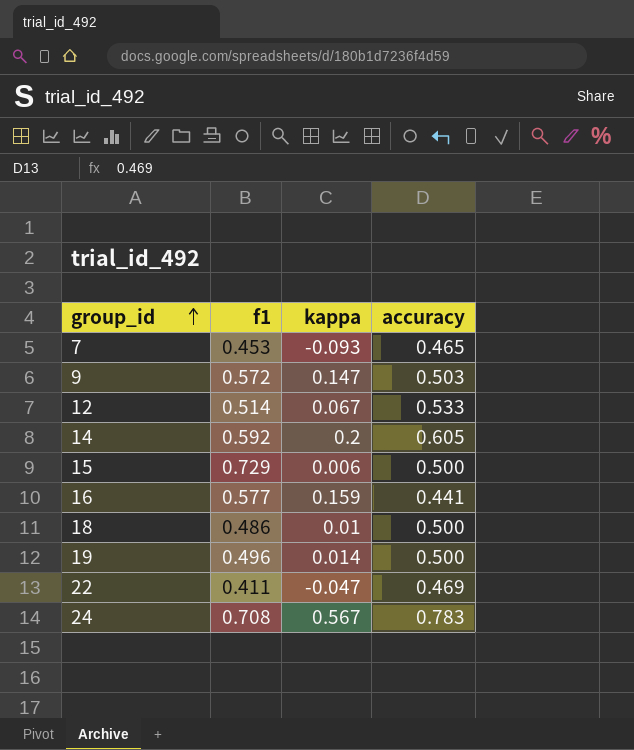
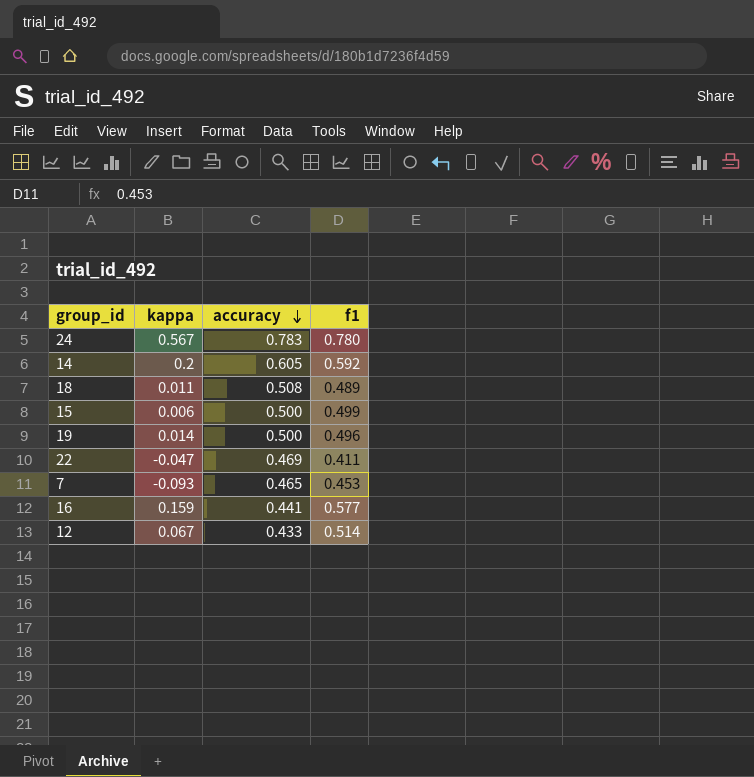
row order: group_id ascending -> accuracy descending
column f1 | position: 2 -> 4
row 9: 0.572 | 0.147 | 0.503 -> none
24 | f1: 0.708 -> 0.780
18 | kappa: 0.01 -> 0.011
18 | accuracy: 0.500 -> 0.508
18 | f1: 0.486 -> 0.489
15 | f1: 0.729 -> 0.499
12 | accuracy: 0.533 -> 0.433

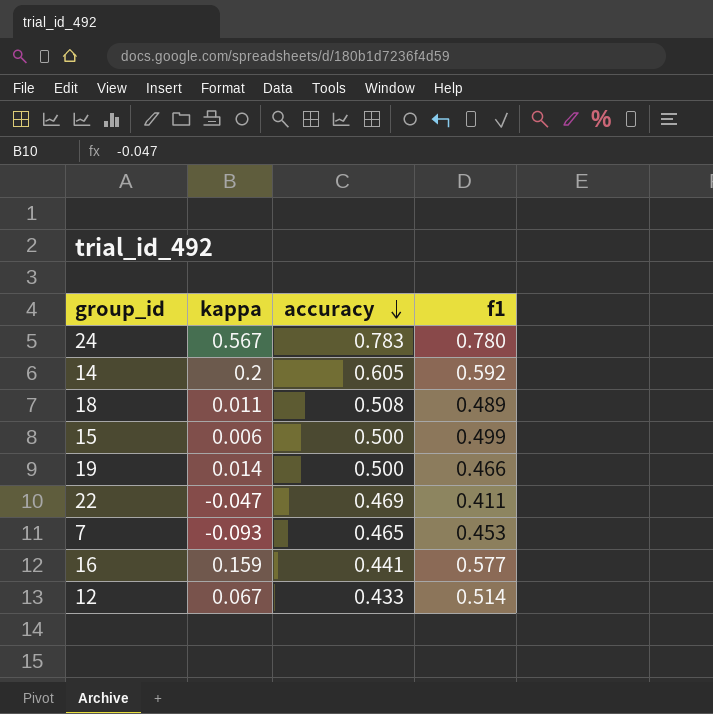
19 | f1: 0.496 -> 0.466

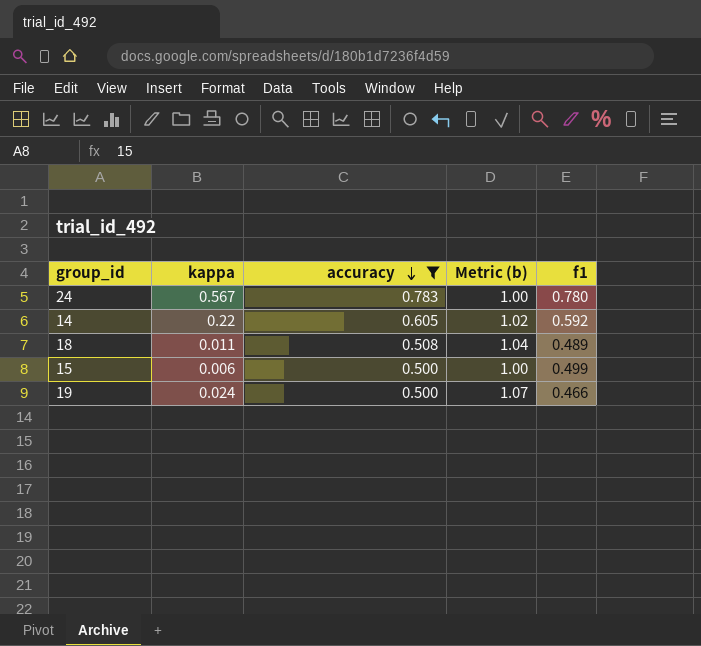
filter: none -> accuracy >= 0.500
column Metric (b) | formula: none -> [accuracy] / [f1]
14 | kappa: 0.2 -> 0.22
19 | kappa: 0.014 -> 0.024

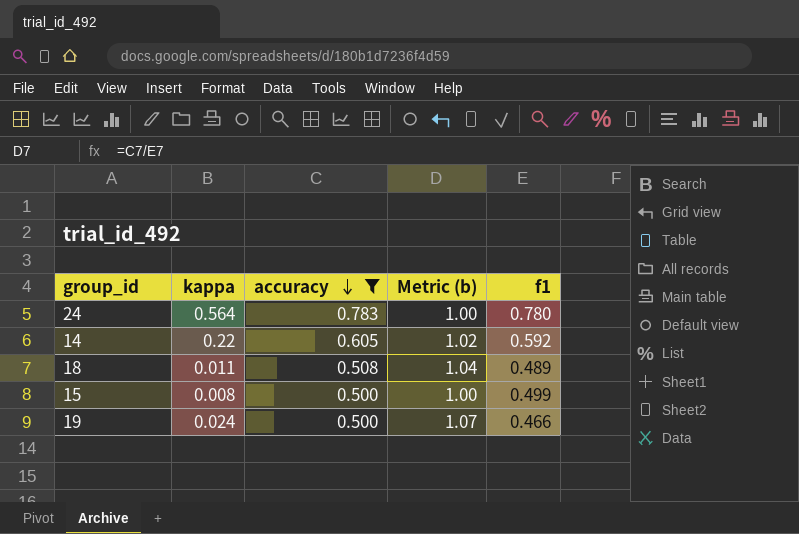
24 | kappa: 0.567 -> 0.564
15 | kappa: 0.006 -> 0.008

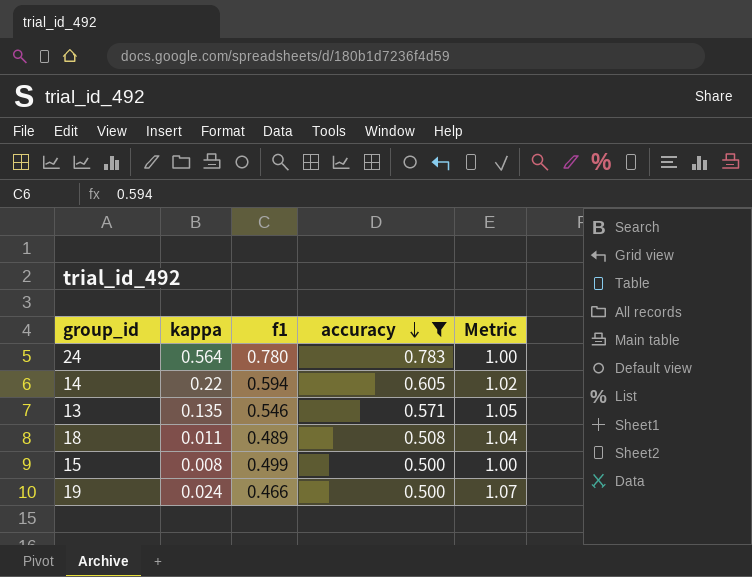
column f1 | position: 5 -> 3
column name: Metric (b) -> Metric
14 | f1: 0.592 -> 0.594
row 13: none -> 0.135 | 0.546 | 0.571 | 1.05

